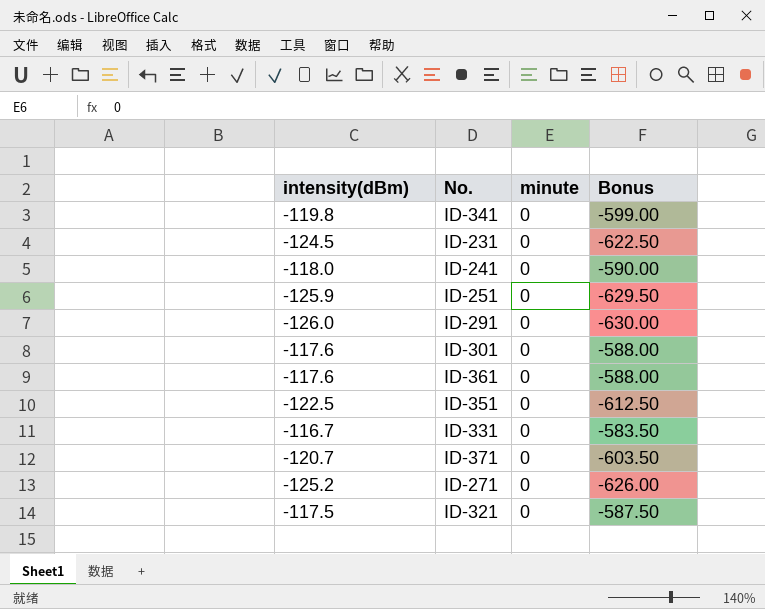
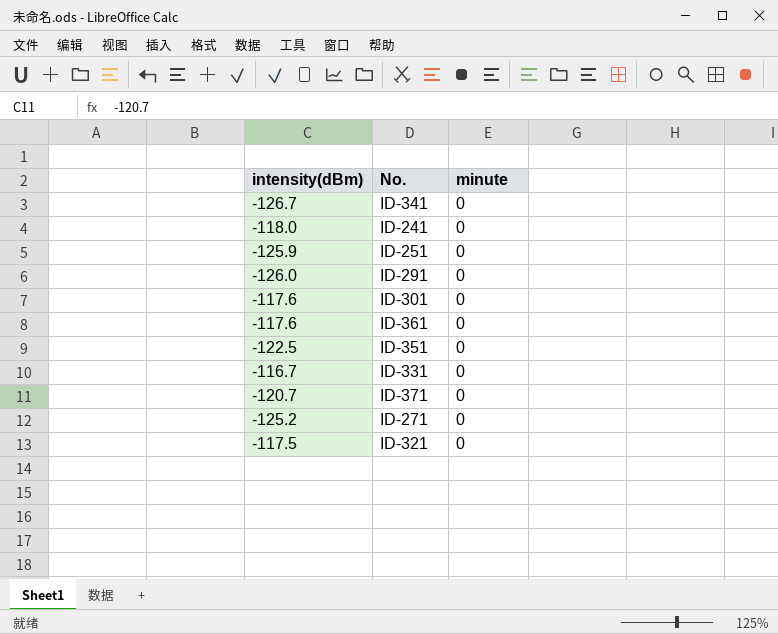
column Bonus | formula: [intensity(dBm)] * 5 -> none
row ID-231: -124.5 | 0 | -622.50 -> none
ID-341 | intensity(dBm): -119.8 -> -126.7

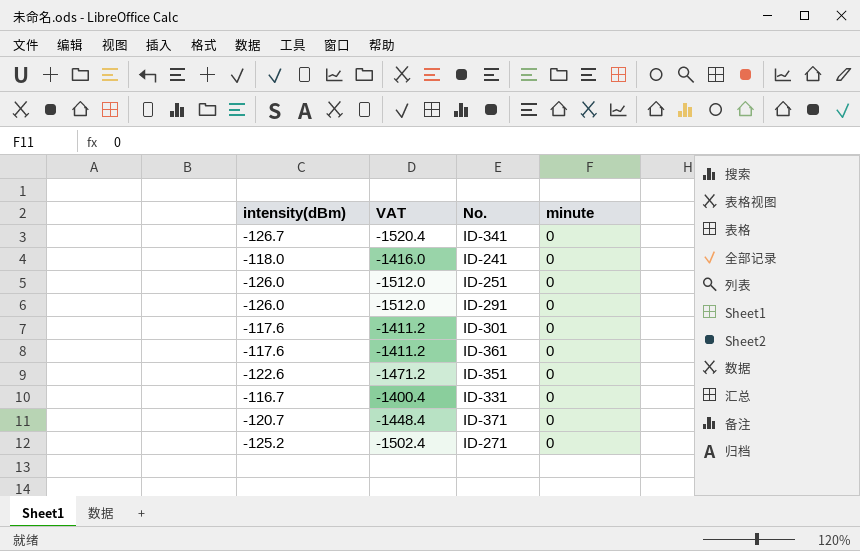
column VAT | formula: none -> [intensity(dBm)] * 12
row ID-321: -117.5 | 0 -> none
ID-251 | intensity(dBm): -125.9 -> -126.0
ID-351 | intensity(dBm): -122.5 -> -122.6

